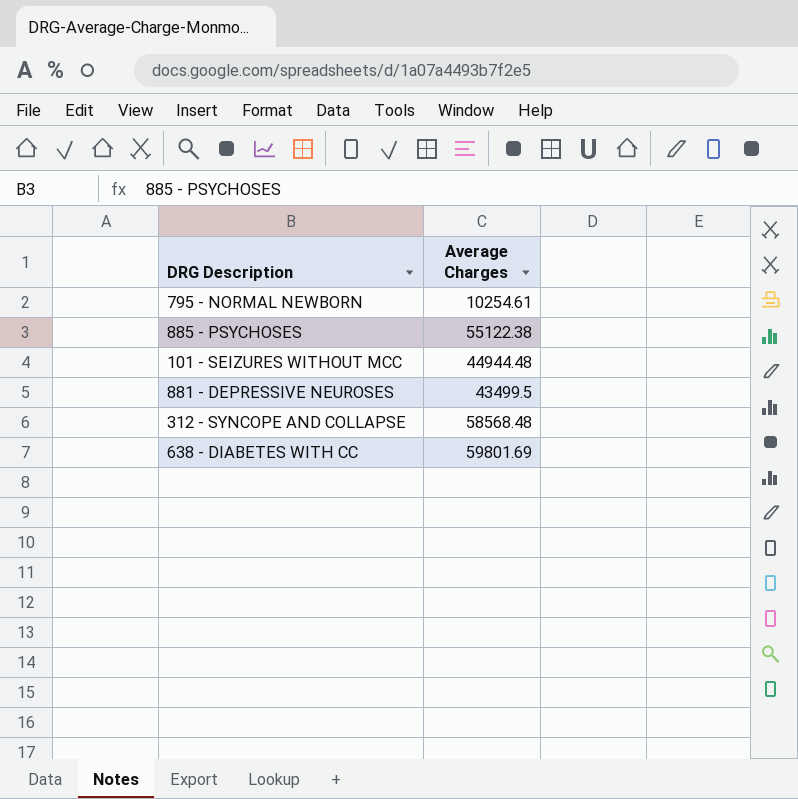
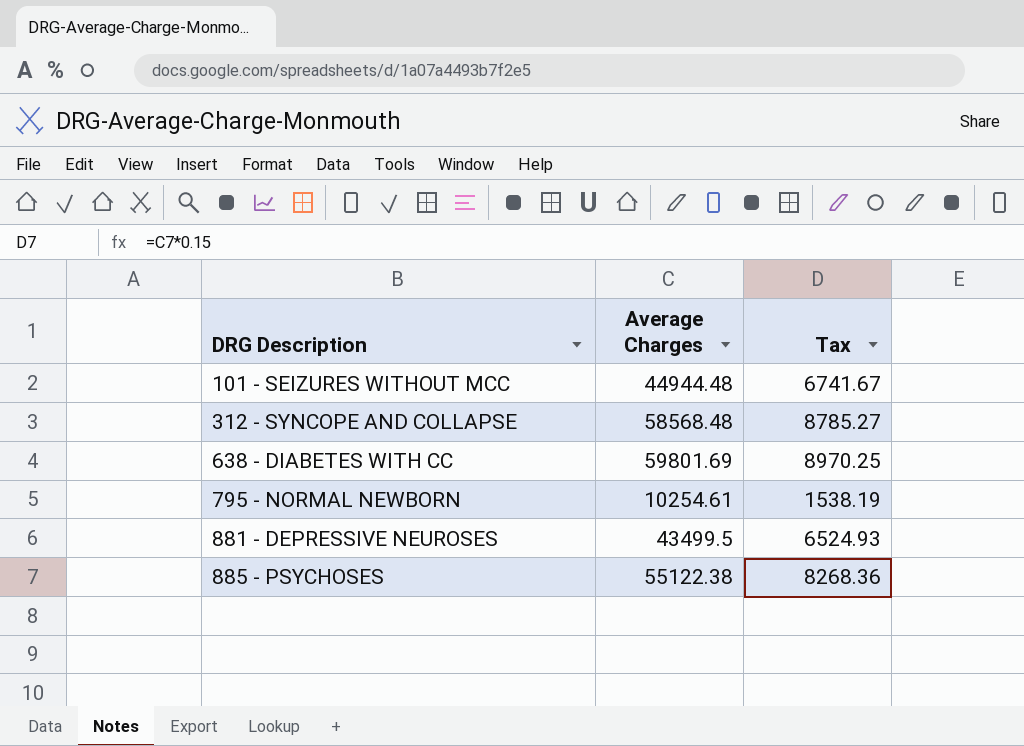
row order: none -> DRG Description ascending
column Tax | formula: none -> [Average Charges] * 0.15

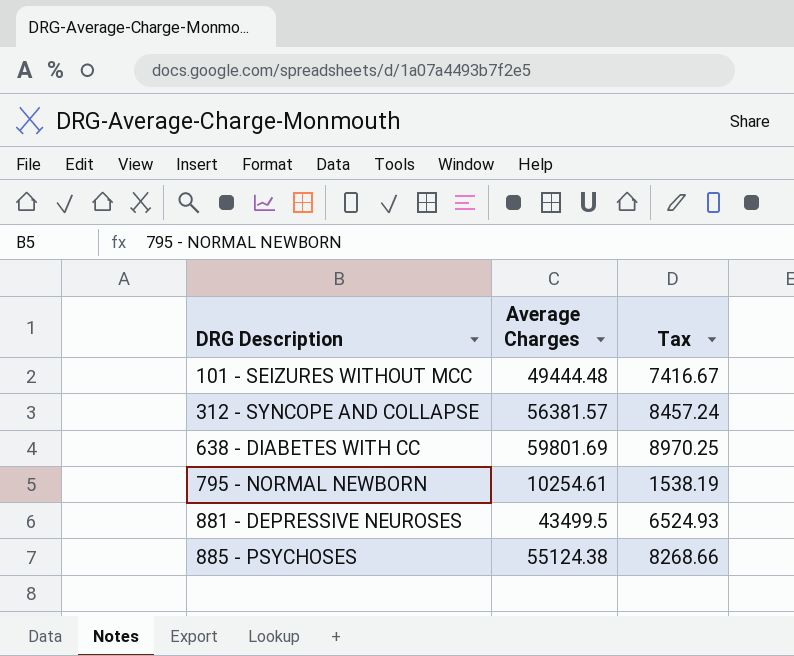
101 - SEIZURES WITHOUT MCC | Average Charges: 44944.48 -> 49444.48
101 - SEIZURES WITHOUT MCC | Tax: 6741.67 -> 7416.67
312 - SYNCOPE AND COLLAPSE | Average Charges: 58568.48 -> 56381.57
312 - SYNCOPE AND COLLAPSE | Tax: 8785.27 -> 8457.24
885 - PSYCHOSES | Average Charges: 55122.38 -> 55124.38
885 - PSYCHOSES | Tax: 8268.36 -> 8268.66

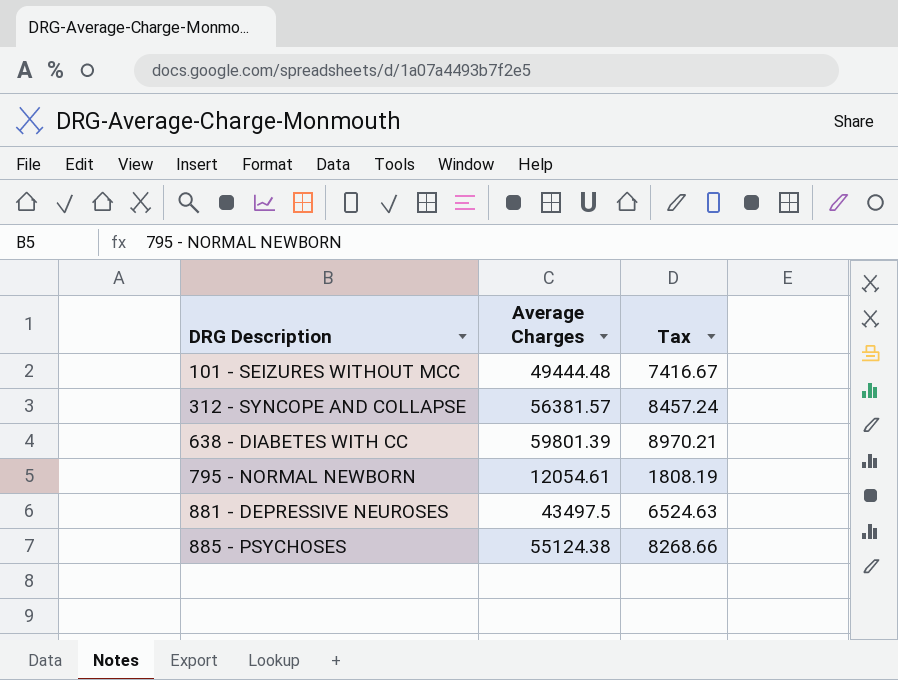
638 - DIABETES WITH CC | Average Charges: 59801.69 -> 59801.39
638 - DIABETES WITH CC | Tax: 8970.25 -> 8970.21
795 - NORMAL NEWBORN | Average Charges: 10254.61 -> 12054.61
795 - NORMAL NEWBORN | Tax: 1538.19 -> 1808.19
881 - DEPRESSIVE NEUROSES | Average Charges: 43499.5 -> 43497.5
881 - DEPRESSIVE NEUROSES | Tax: 6524.93 -> 6524.63

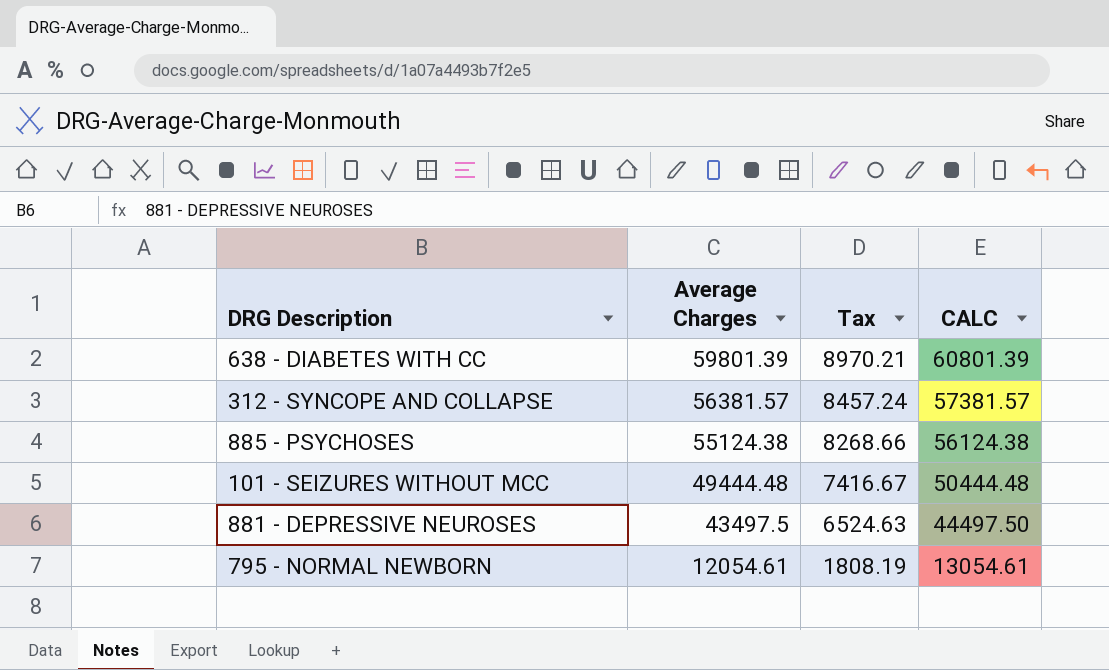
row order: DRG Description ascending -> Average Charges descending
column CALC | formula: none -> [Average Charges] + 1000

